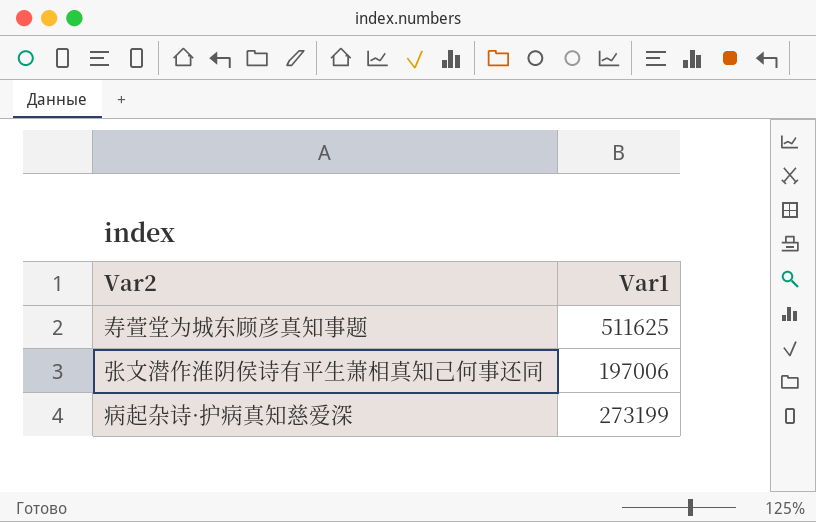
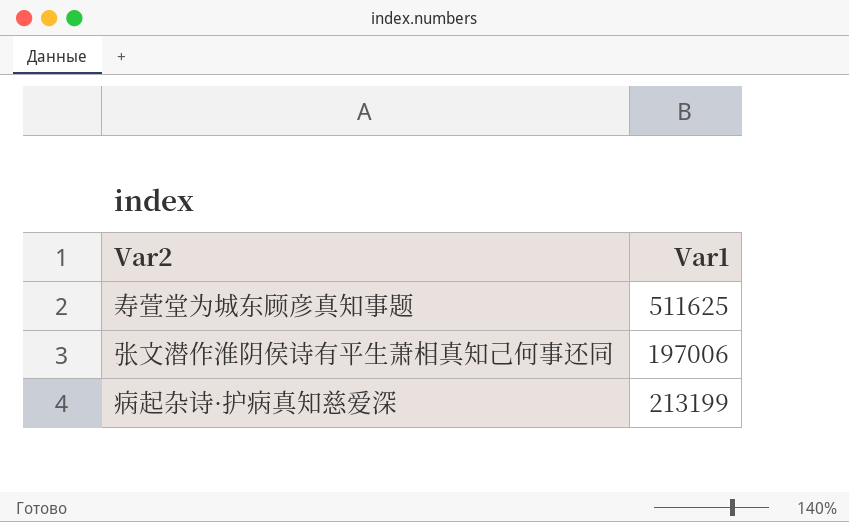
病起杂诗·护病真知慈爱深 | Var1: 273199 -> 213199

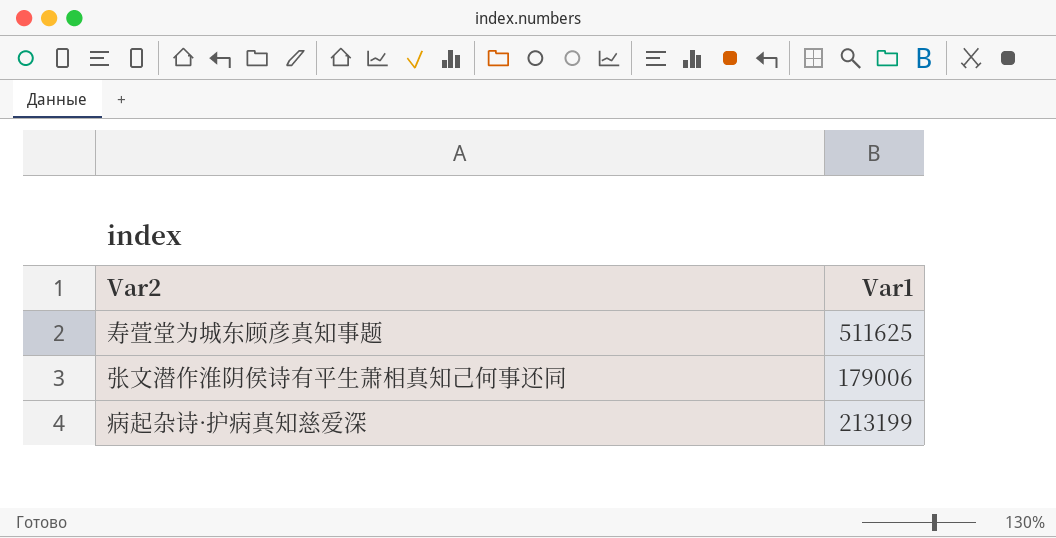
张文潜作淮阴侯诗有平生萧相真知己何事还同 | Var1: 197006 -> 179006

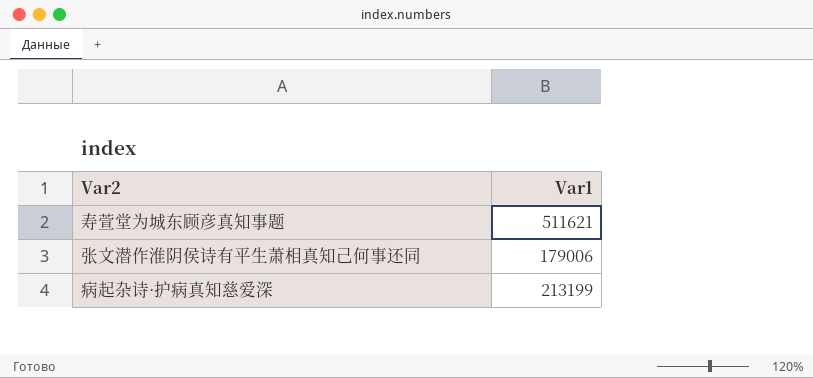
寿萱堂为城东顾彦真知事题 | Var1: 511625 -> 511621

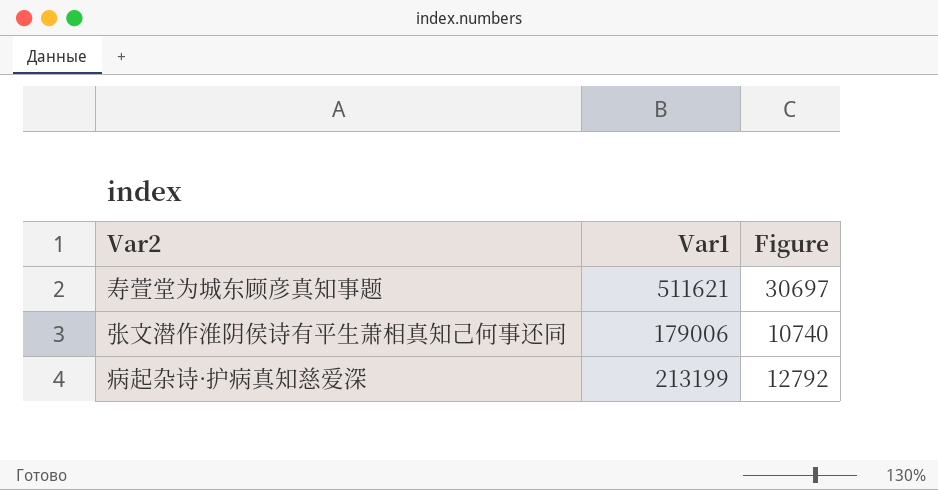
column Figure | formula: none -> [Var1] * 0.06

